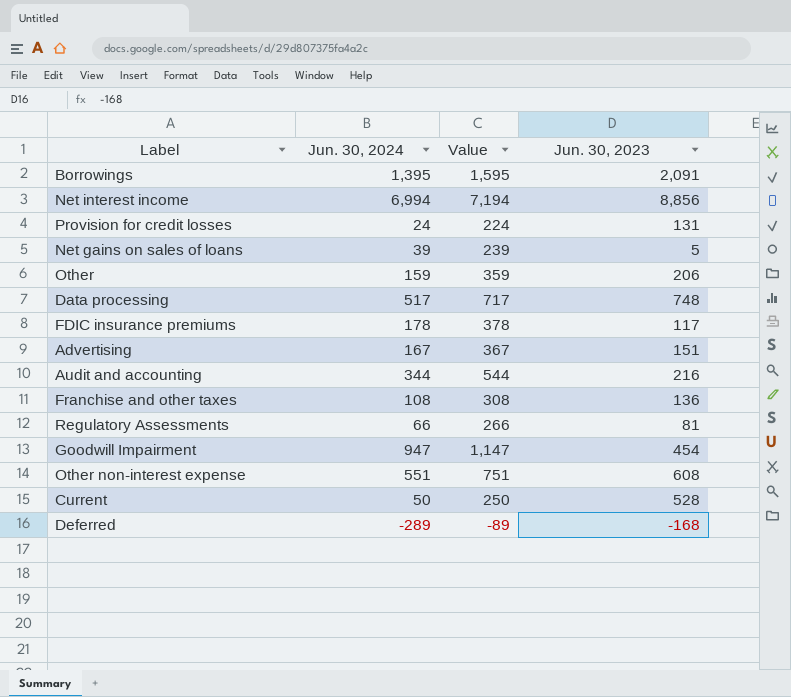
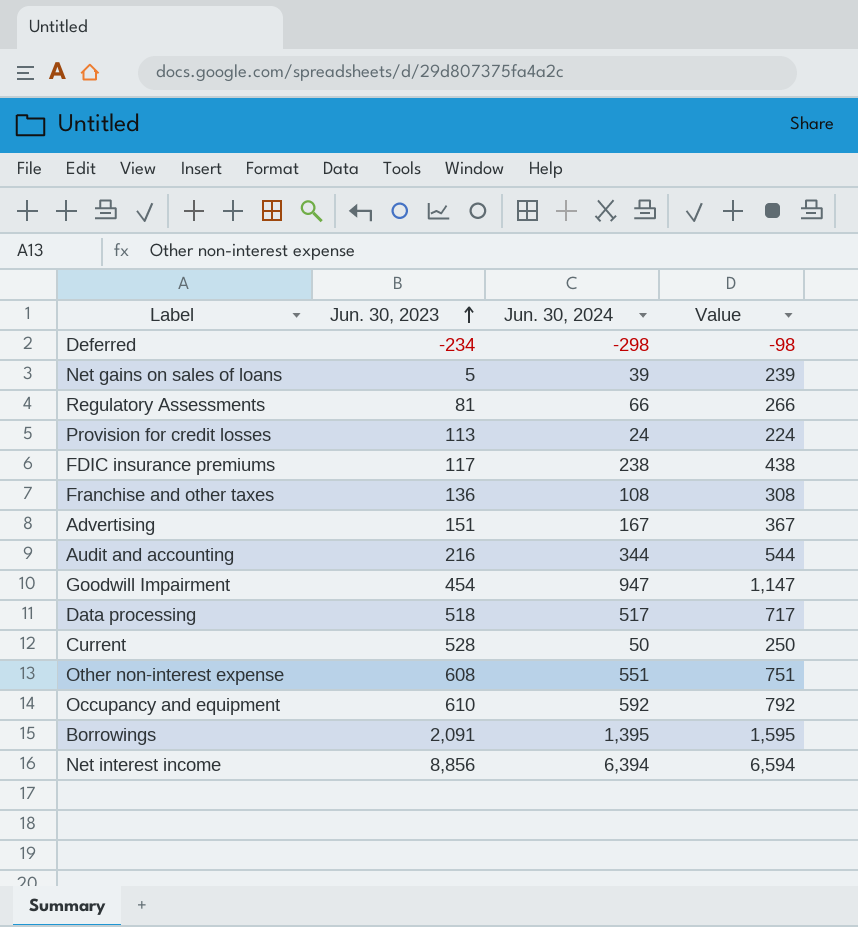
row order: none -> Jun. 30, 2023 ascending
column Jun. 30, 2023 | position: 4 -> 2
row Other: 159 | 359 | 206 -> none
Deferred | Jun. 30, 2023: -168 -> -234
Deferred | Jun. 30, 2024: -289 -> -298
Deferred | Value: -89 -> -98
Provision for credit losses | Jun. 30, 2023: 131 -> 113
FDIC insurance premiums | Jun. 30, 2024: 178 -> 238
FDIC insurance premiums | Value: 378 -> 438
Data processing | Jun. 30, 2023: 748 -> 518
row Occupancy and equipment: none -> 610 | 592 | 792
Net interest income | Jun. 30, 2024: 6,994 -> 6,394
Net interest income | Value: 7,194 -> 6,594

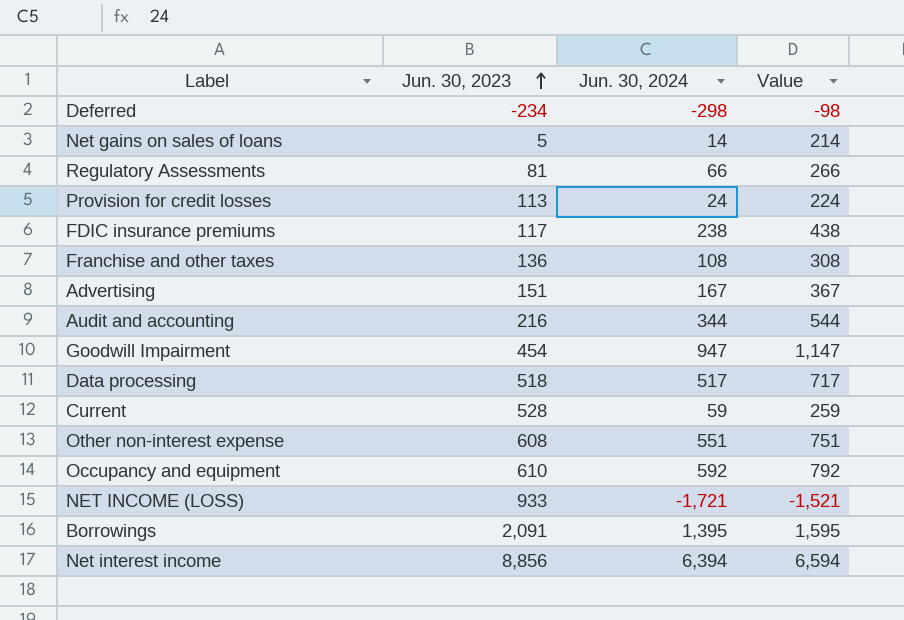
Net gains on sales of loans | Jun. 30, 2024: 39 -> 14
Net gains on sales of loans | Value: 239 -> 214
Current | Jun. 30, 2024: 50 -> 59
Current | Value: 250 -> 259
row NET INCOME (LOSS): none -> 933 | -1,721 | -1,521

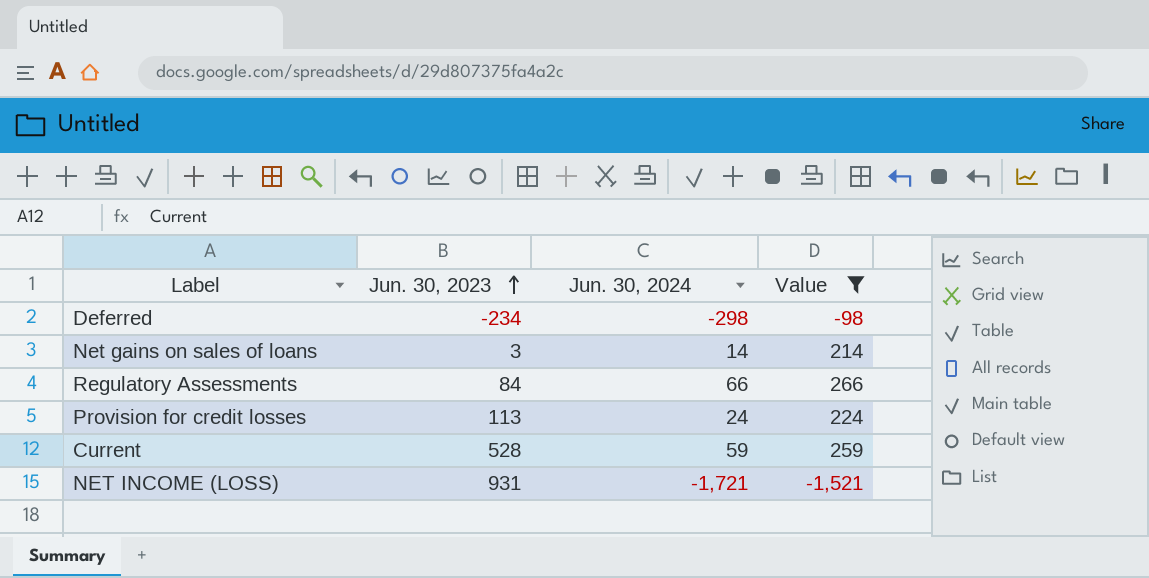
filter: none -> Value <= 266
Net gains on sales of loans | Jun. 30, 2023: 5 -> 3
Regulatory Assessments | Jun. 30, 2023: 81 -> 84
NET INCOME (LOSS) | Jun. 30, 2023: 933 -> 931

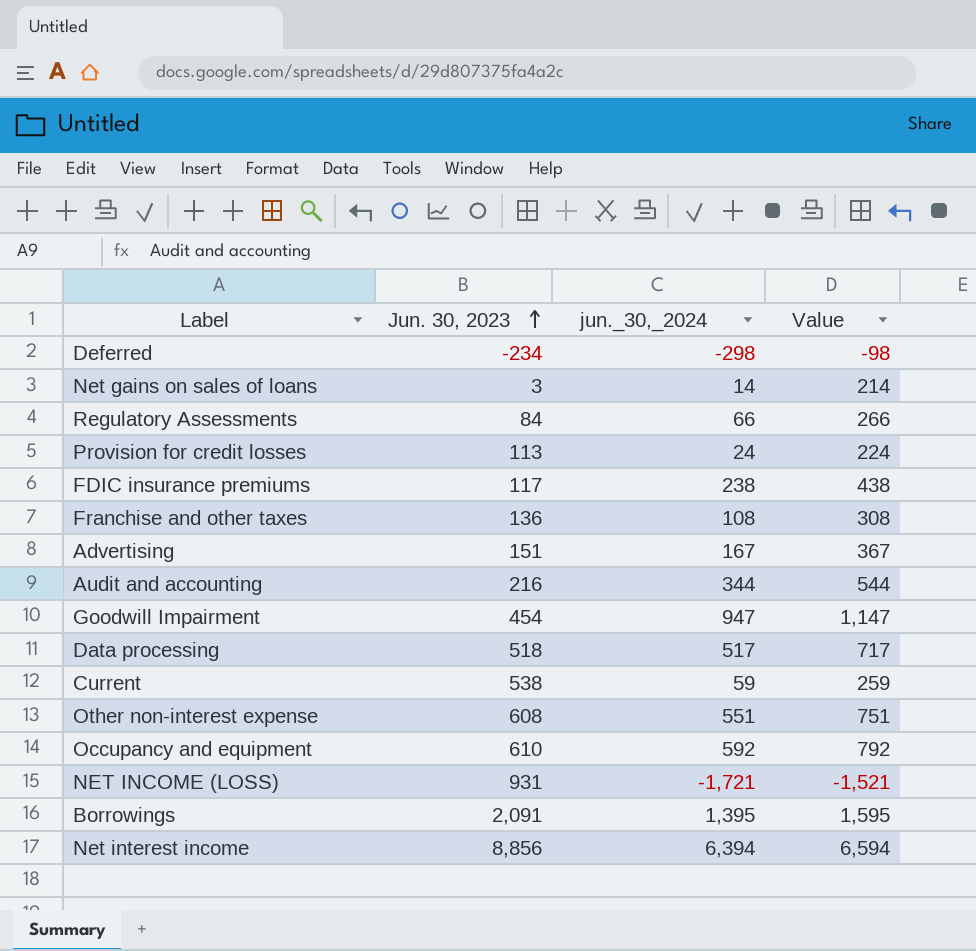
filter: Value <= 266 -> none
column name: Jun. 30, 2024 -> jun._30,_2024
Current | Jun. 30, 2023: 528 -> 538

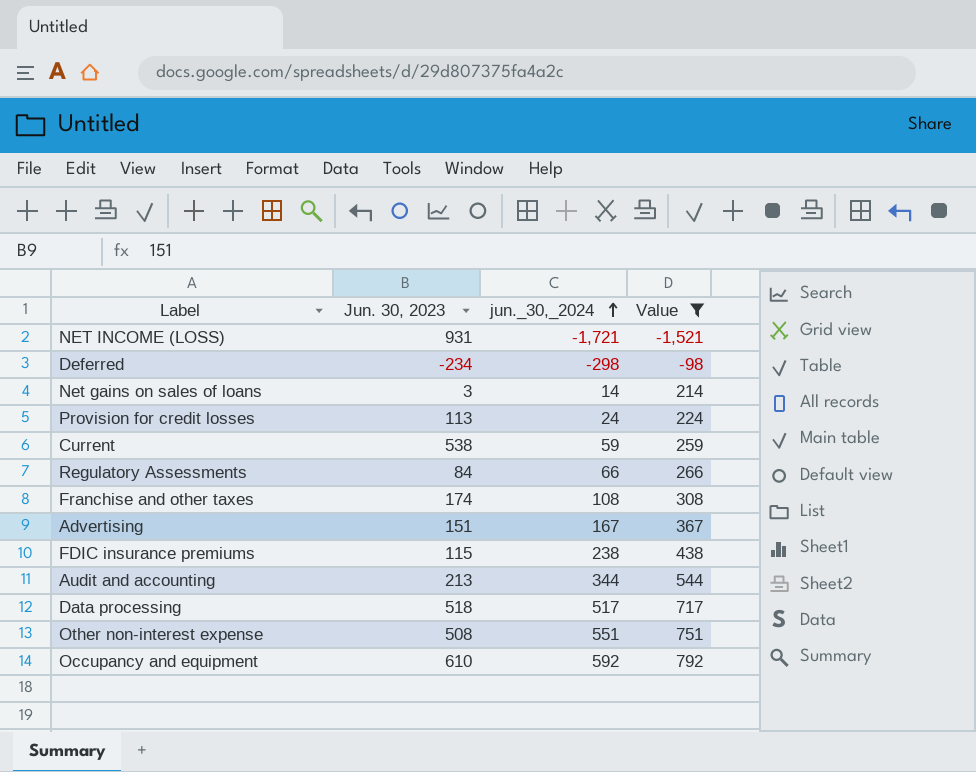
filter: none -> Value <= 792
row order: Jun. 30, 2023 ascending -> jun._30,_2024 ascending
Franchise and other taxes | Jun. 30, 2023: 136 -> 174
FDIC insurance premiums | Jun. 30, 2023: 117 -> 115
Audit and accounting | Jun. 30, 2023: 216 -> 213
Other non-interest expense | Jun. 30, 2023: 608 -> 508

